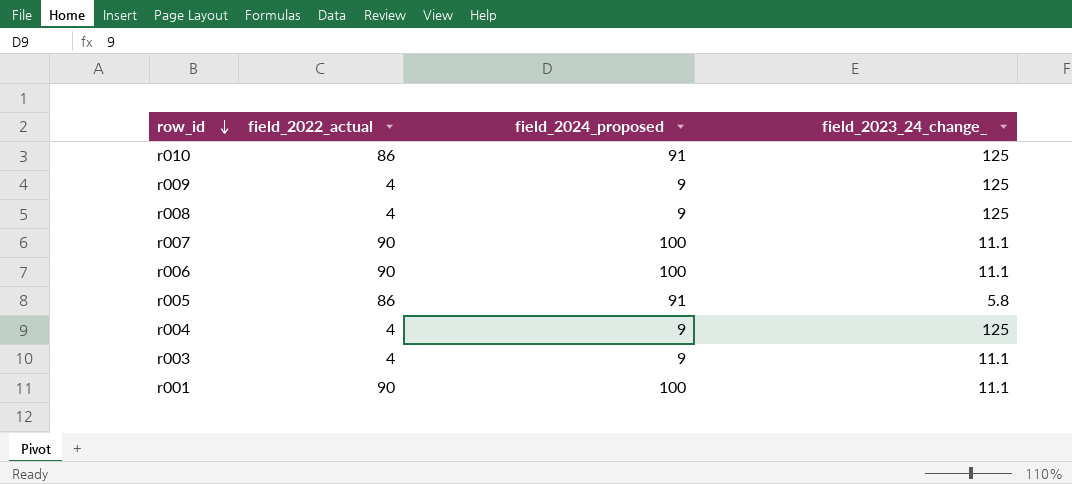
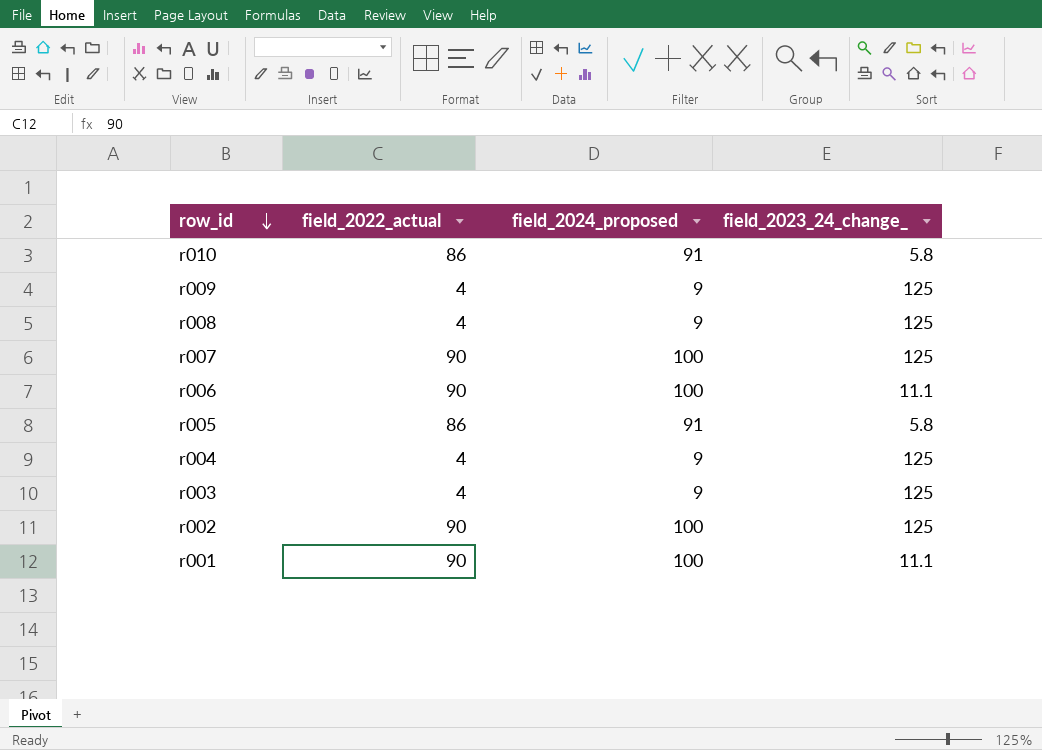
r010 | field_2023_24_change_: 125 -> 5.8
r007 | field_2023_24_change_: 11.1 -> 125
r003 | field_2023_24_change_: 11.1 -> 125
row r002: none -> 90 | 100 | 125

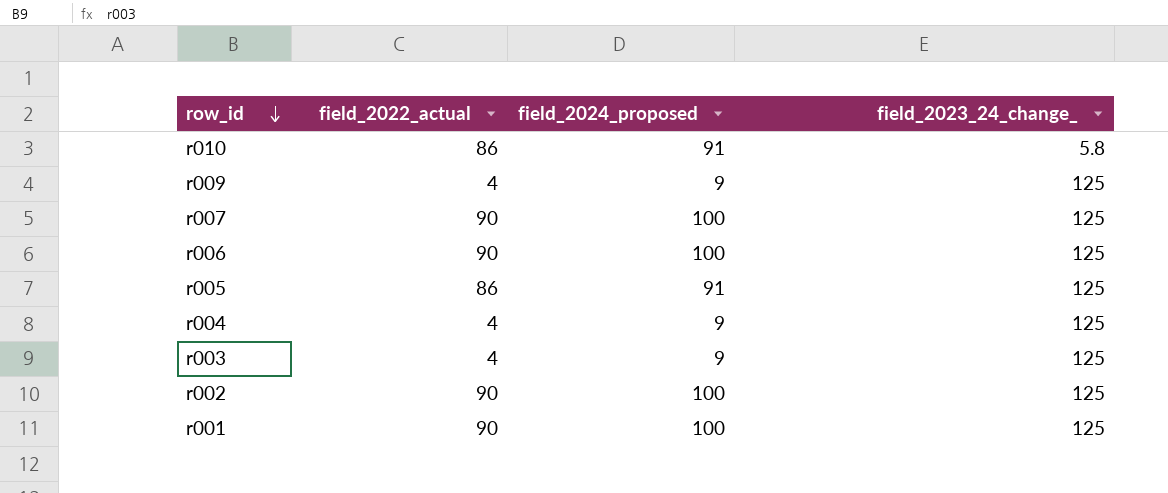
row r008: 4 | 9 | 125 -> none
r006 | field_2023_24_change_: 11.1 -> 125
r005 | field_2023_24_change_: 5.8 -> 125
r001 | field_2023_24_change_: 11.1 -> 125

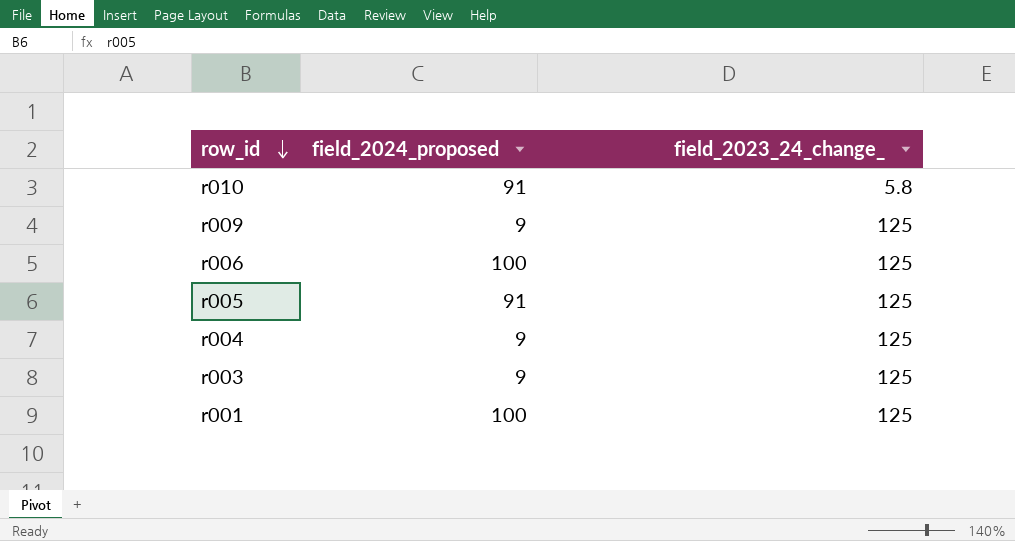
column field_2022_actual | position: 2 -> none
row r007: 90 | 100 | 125 -> none
row r002: 90 | 100 | 125 -> none

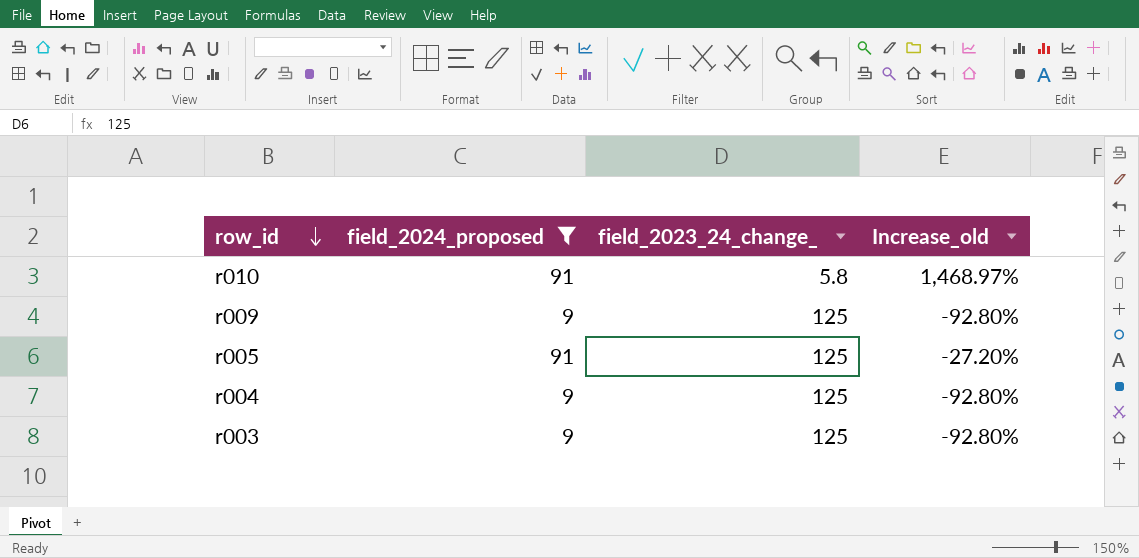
filter: none -> field_2024_proposed != 100
column Increase_old | formula: none -> ([field_2024_proposed] - [field_2023_24_change_]) / [field_2023_24_change_]

